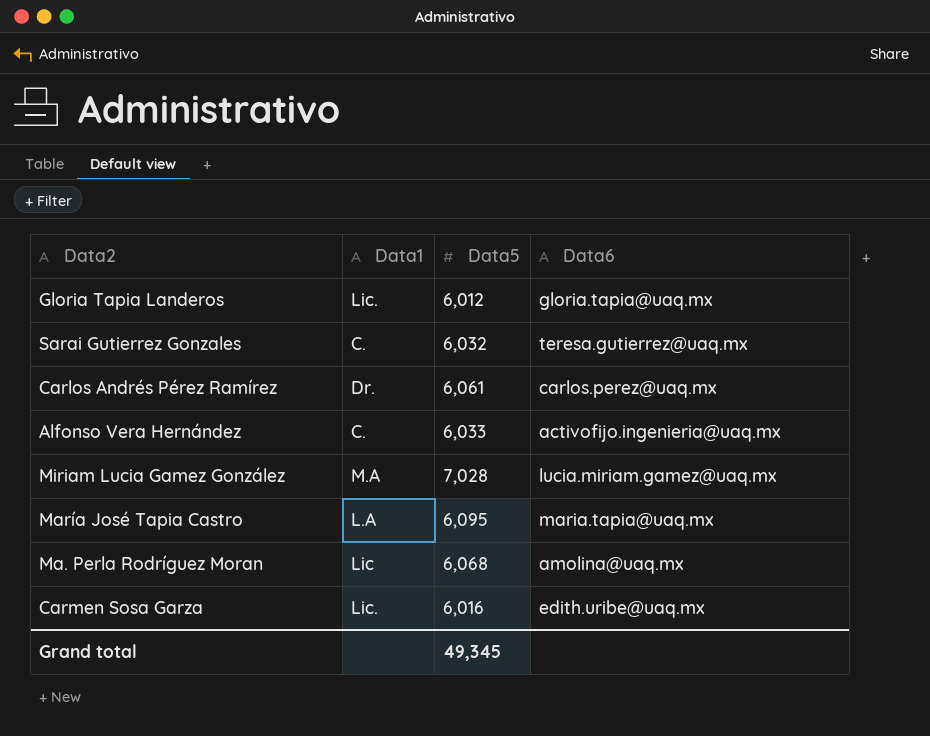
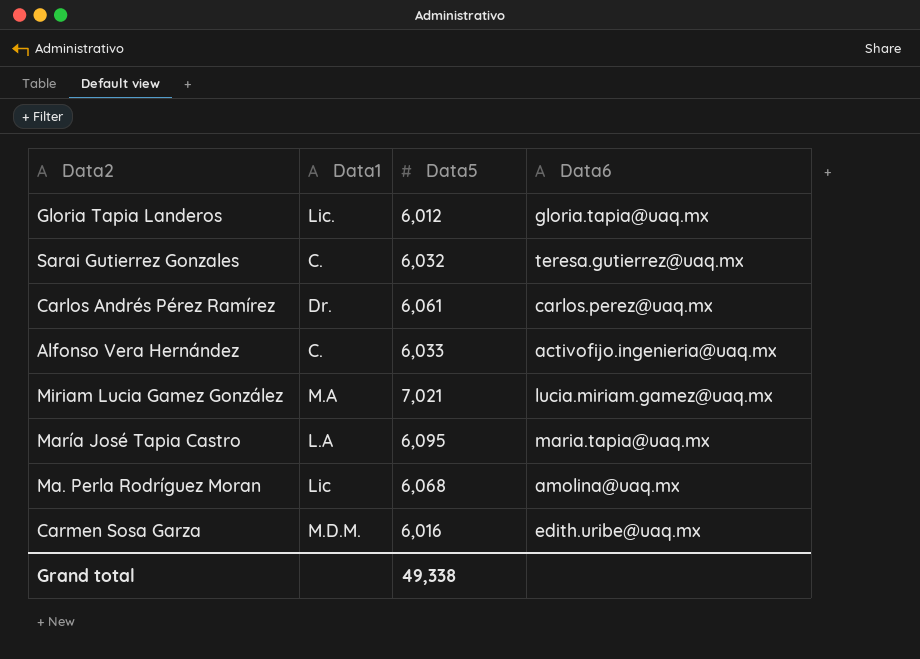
Miriam Lucia Gamez González | Data5: 7,028 -> 7,021
Carmen Sosa Garza | Data1: Lic. -> M.D.M.
Grand total | Data5: 49,345 -> 49,338

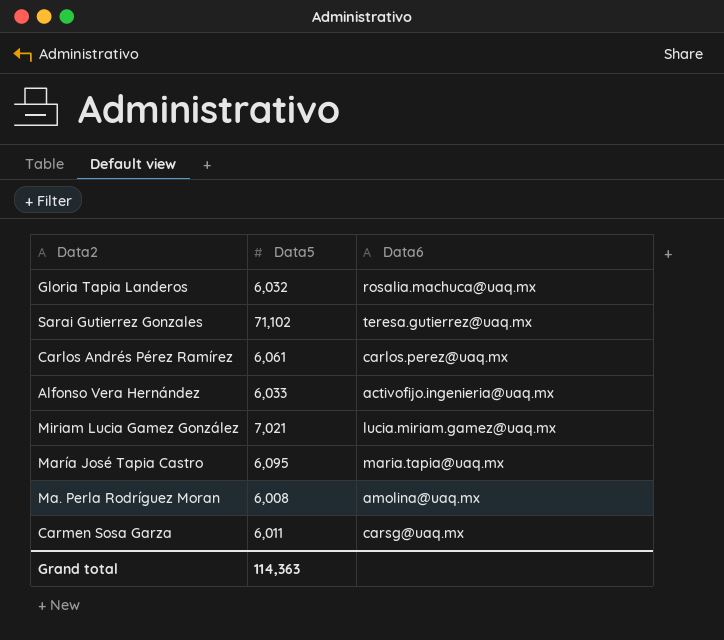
column Data1 | position: 2 -> none
Gloria Tapia Landeros | Data5: 6,012 -> 6,032
Gloria Tapia Landeros | Data6: gloria.tapia@uaq.mx -> rosalia.machuca@uaq.mx
Sarai Gutierrez Gonzales | Data5: 6,032 -> 71,102
Ma. Perla Rodríguez Moran | Data5: 6,068 -> 6,008
Carmen Sosa Garza | Data5: 6,016 -> 6,011
Carmen Sosa Garza | Data6: edith.uribe@uaq.mx -> carsg@uaq.mx
Grand total | Data5: 49,338 -> 114,363

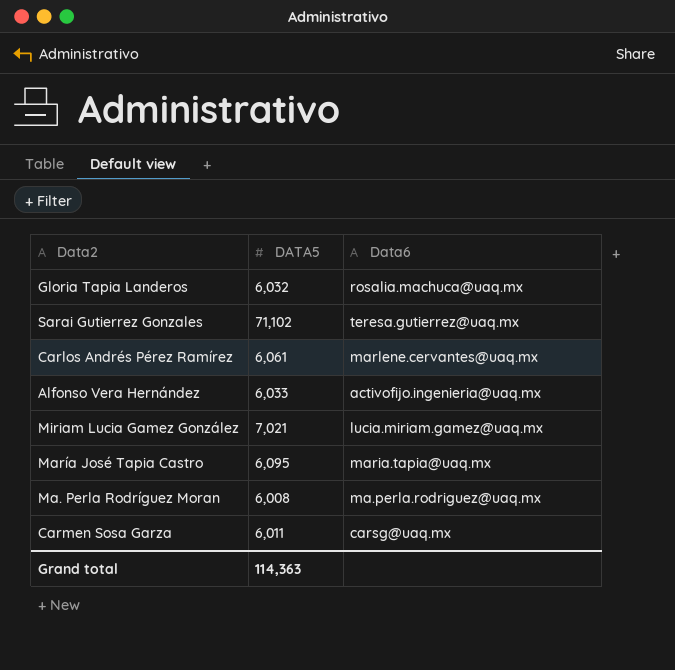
column name: Data5 -> DATA5
Carlos Andrés Pérez Ramírez | Data6: carlos.perez@uaq.mx -> marlene.cervantes@uaq.mx
Ma. Perla Rodríguez Moran | Data6: amolina@uaq.mx -> ma.perla.rodriguez@uaq.mx

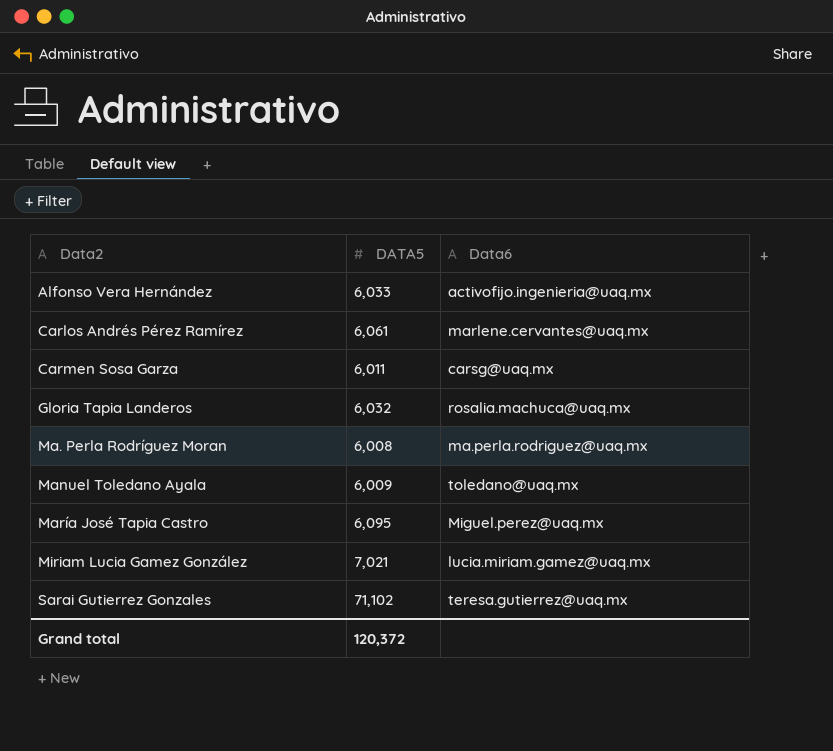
row order: none -> Data2 ascending
row Manuel Toledano Ayala: none -> 6,009 | toledano@uaq.mx
María José Tapia Castro | Data6: maria.tapia@uaq.mx -> Miguel.perez@uaq.mx
Grand total | DATA5: 114,363 -> 120,372

